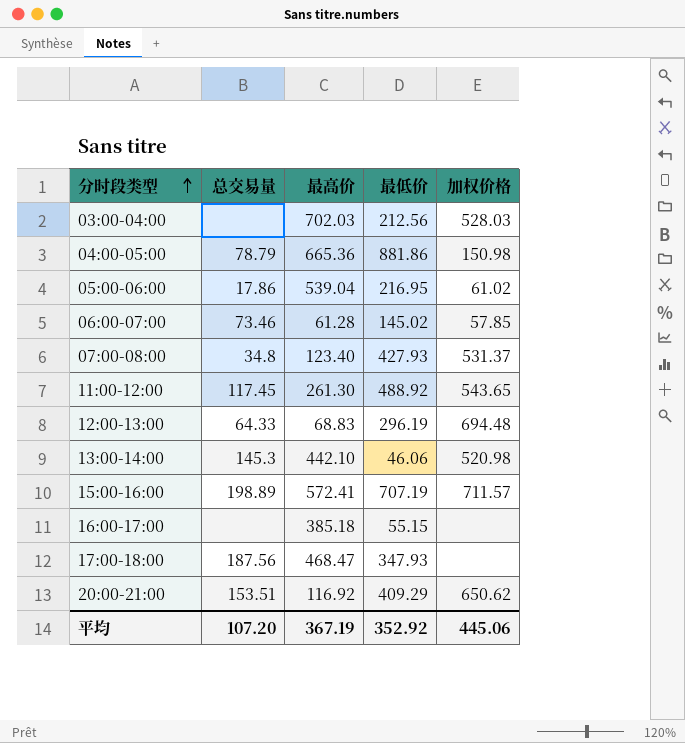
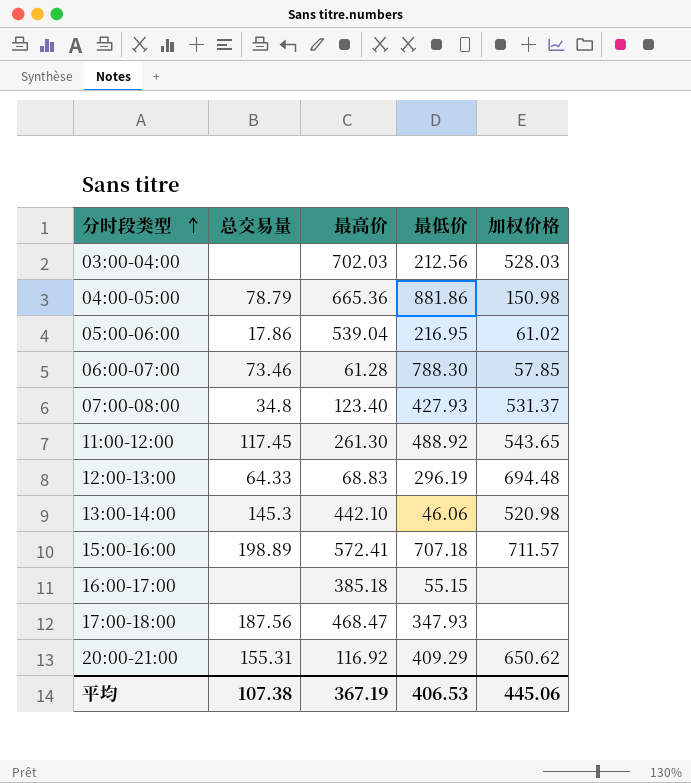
06:00-07:00 | 最低价: 145.02 -> 788.30
15:00-16:00 | 最低价: 707.19 -> 707.18
20:00-21:00 | 总交易量: 153.51 -> 155.31
平均 | 总交易量: 107.20 -> 107.38
平均 | 最低价: 352.92 -> 406.53

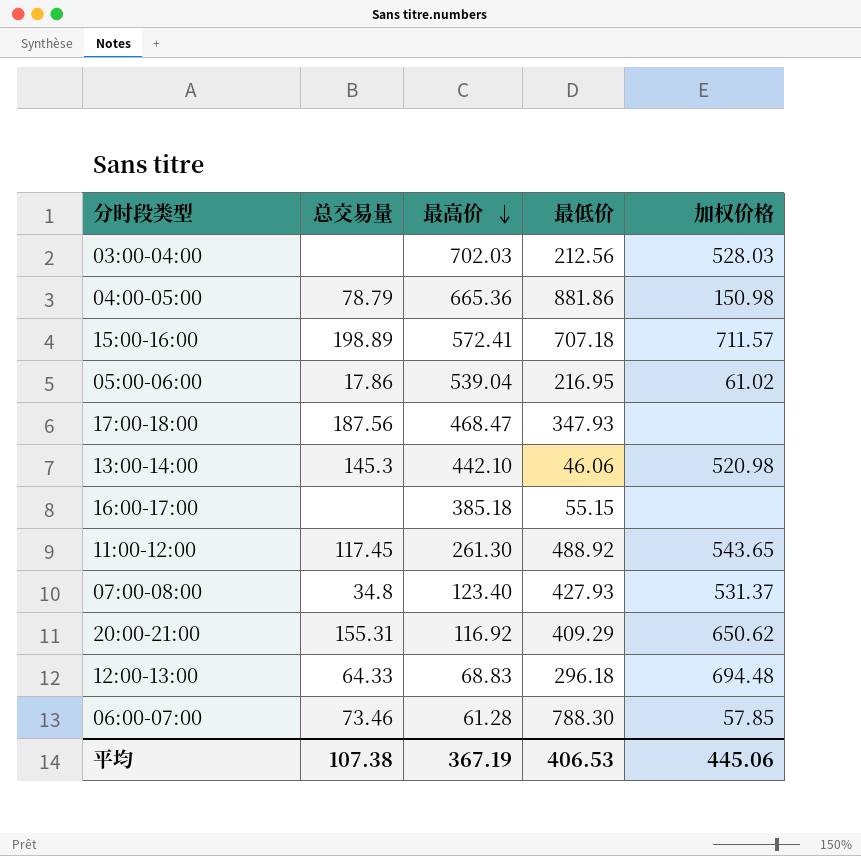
row order: 分时段类型 ascending -> 最高价 descending
12:00-13:00 | 最低价: 296.19 -> 296.18

